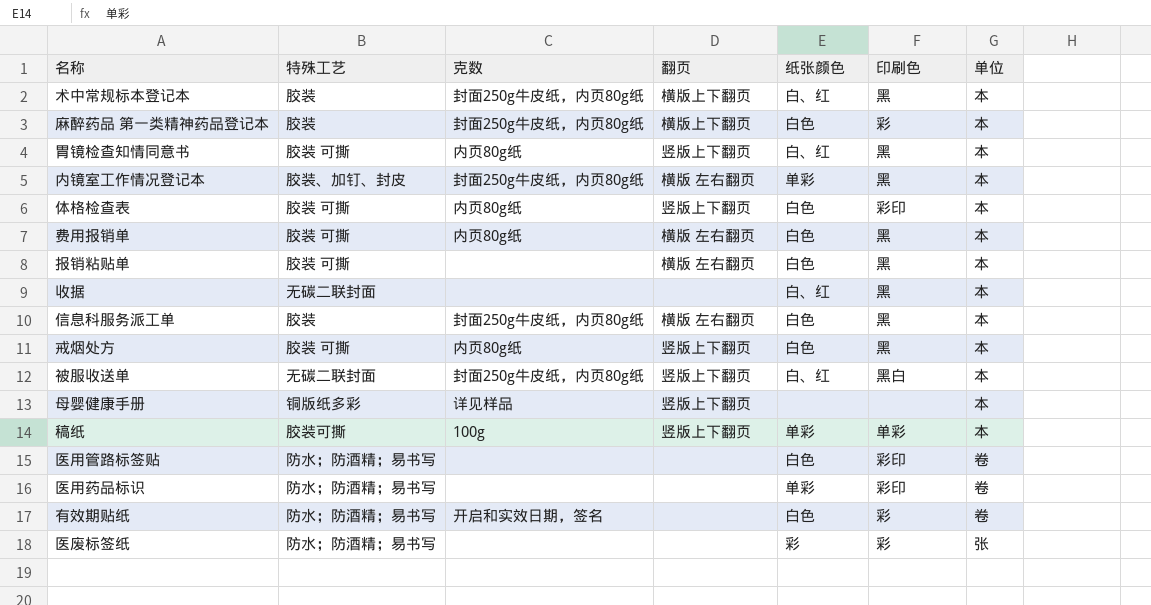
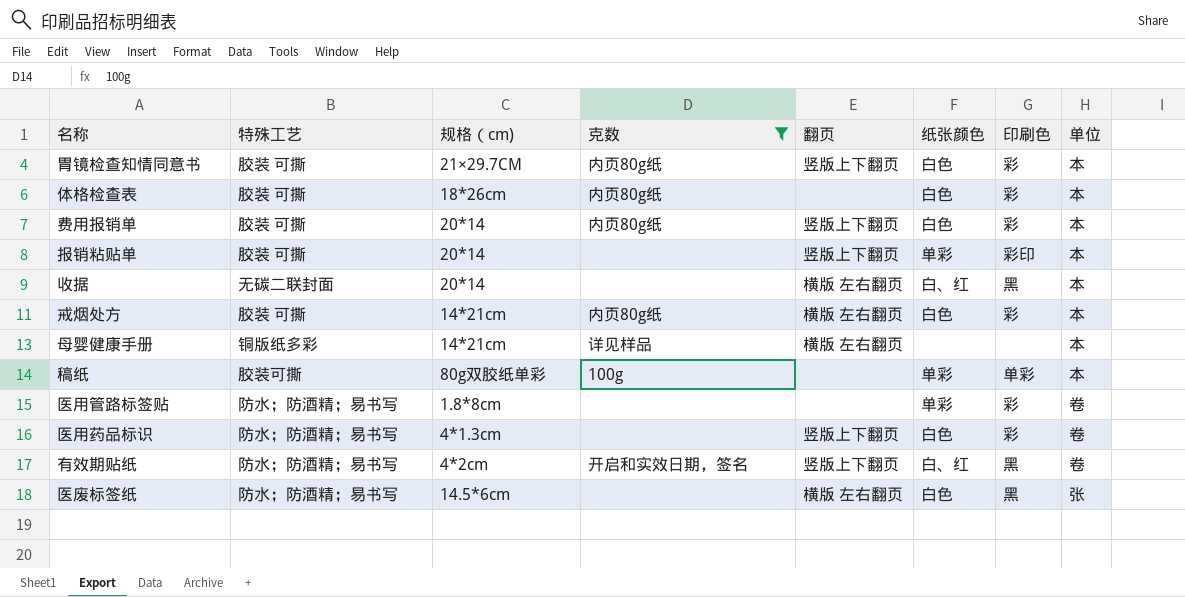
filter: none -> 克数 != 封面250g牛皮纸，内页80g纸
column 规格（cm) | position: none -> 3
胃镜检查知情同意书 | 纸张颜色: 白、红 -> 白色
胃镜检查知情同意书 | 印刷色: 黑 -> 彩
体格检查表 | 翻页: 竖版上下翻页 -> none
体格检查表 | 印刷色: 彩印 -> 彩
费用报销单 | 翻页: 横版 左右翻页 -> 竖版上下翻页
费用报销单 | 印刷色: 黑 -> 彩
报销粘贴单 | 翻页: 横版 左右翻页 -> 竖版上下翻页
报销粘贴单 | 纸张颜色: 白色 -> 单彩
报销粘贴单 | 印刷色: 黑 -> 彩印
收据 | 翻页: none -> 横版 左右翻页
戒烟处方 | 翻页: 竖版上下翻页 -> 横版 左右翻页
戒烟处方 | 印刷色: 黑 -> 彩
母婴健康手册 | 翻页: 竖版上下翻页 -> 横版 左右翻页
稿纸 | 翻页: 竖版上下翻页 -> none
医用管路标签贴 | 纸张颜色: 白色 -> 单彩
医用管路标签贴 | 印刷色: 彩印 -> 彩
医用药品标识 | 翻页: none -> 竖版上下翻页
医用药品标识 | 纸张颜色: 单彩 -> 白色
医用药品标识 | 印刷色: 彩印 -> 彩
有效期贴纸 | 翻页: none -> 竖版上下翻页
有效期贴纸 | 纸张颜色: 白色 -> 白、红
有效期贴纸 | 印刷色: 彩 -> 黑
医废标签纸 | 翻页: none -> 横版 左右翻页
医废标签纸 | 纸张颜色: 彩 -> 白色
医废标签纸 | 印刷色: 彩 -> 黑

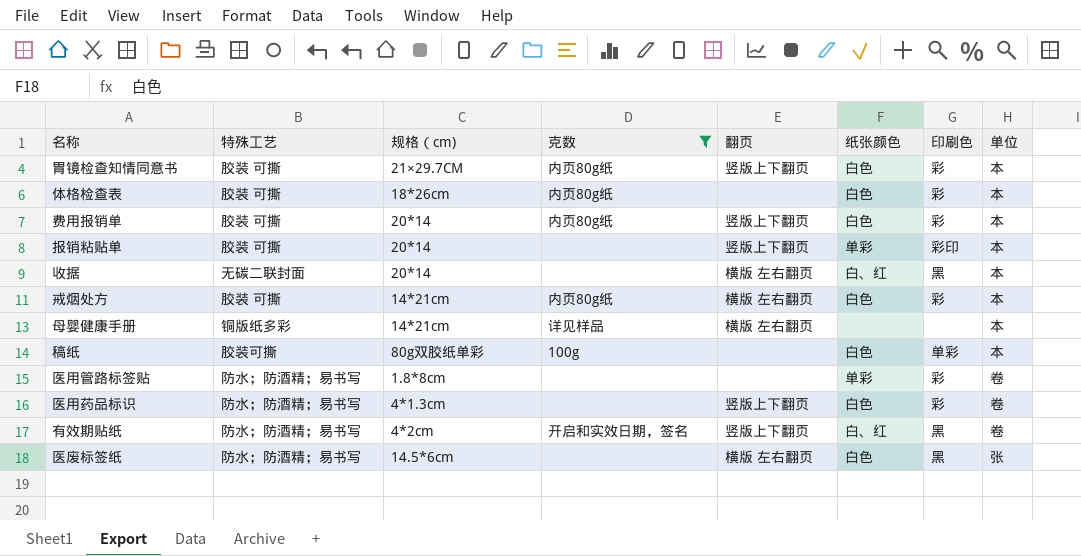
稿纸 | 纸张颜色: 单彩 -> 白色

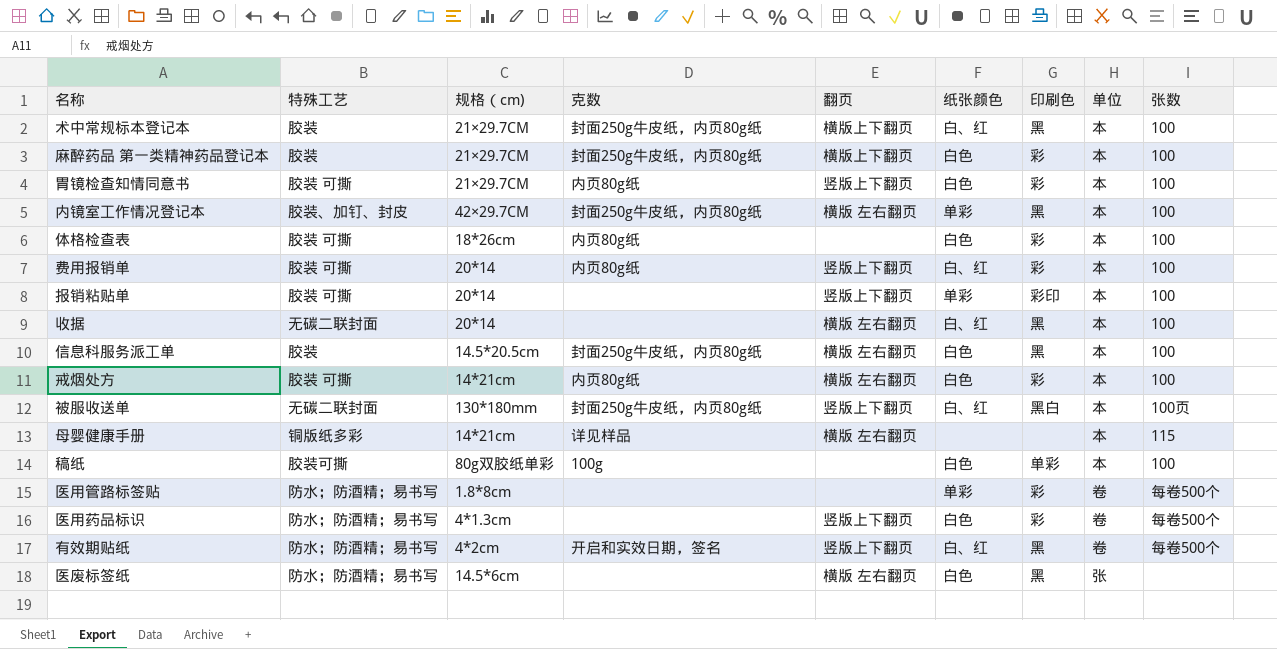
filter: 克数 != 封面250g牛皮纸，内页80g纸 -> none
column 张数 | position: none -> 9
费用报销单 | 纸张颜色: 白色 -> 白、红

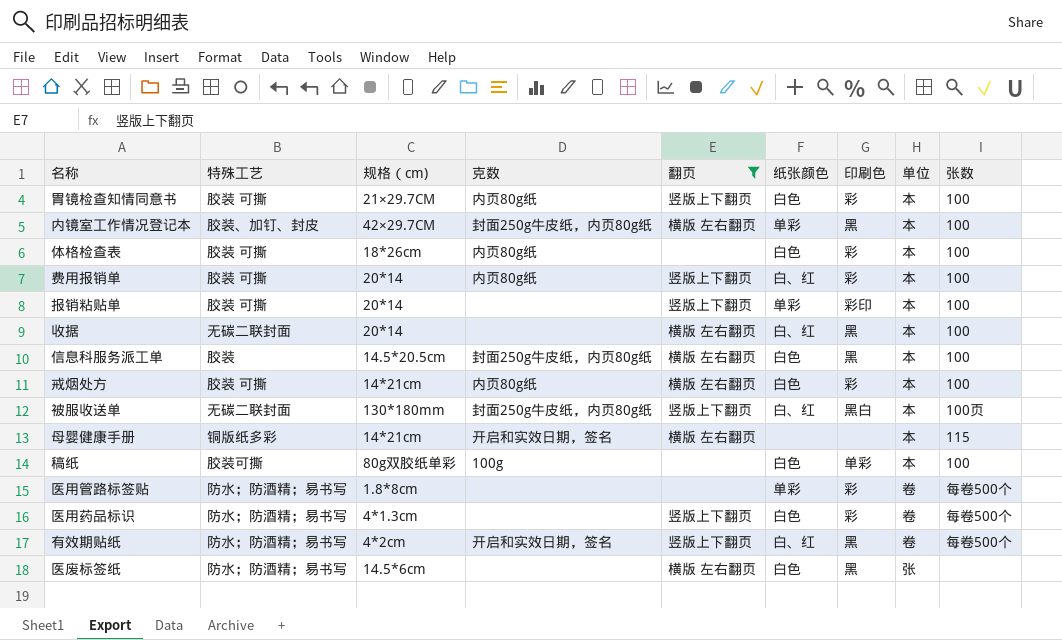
filter: none -> 翻页 != 横版上下翻页
母婴健康手册 | 克数: 详见样品 -> 开启和实效日期，签名

